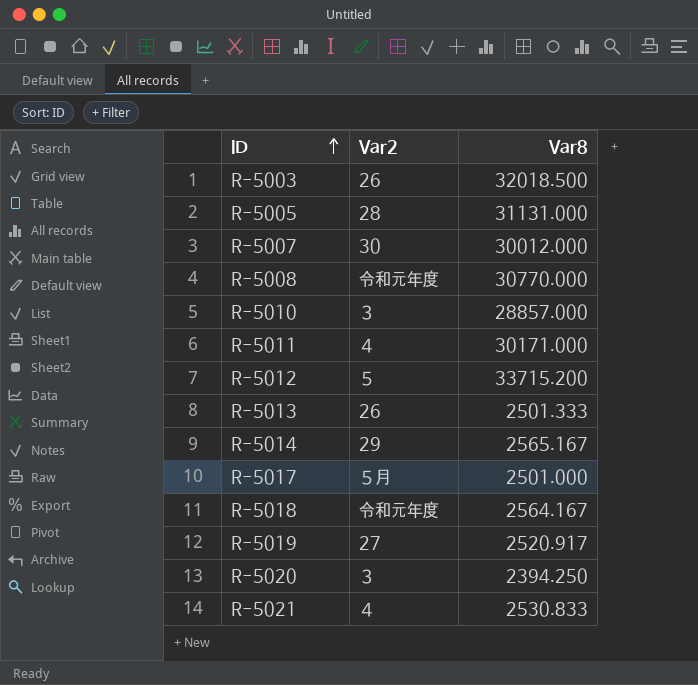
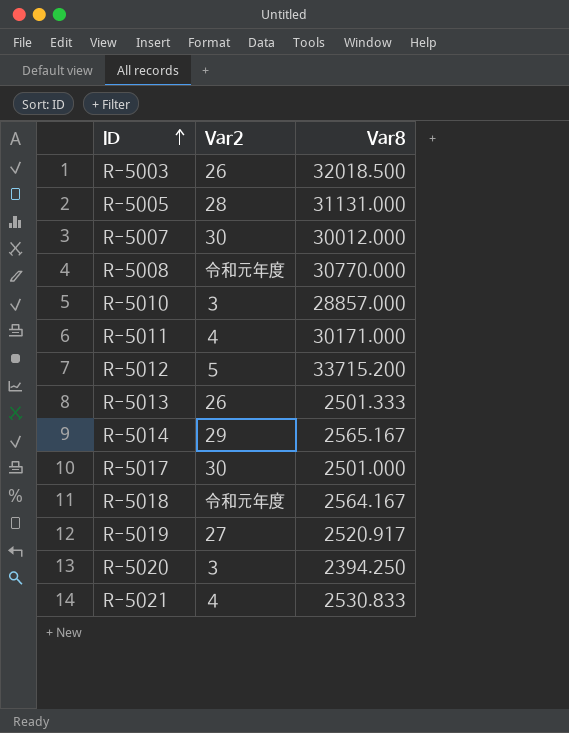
R-5017 | Var2: ５月 -> 30

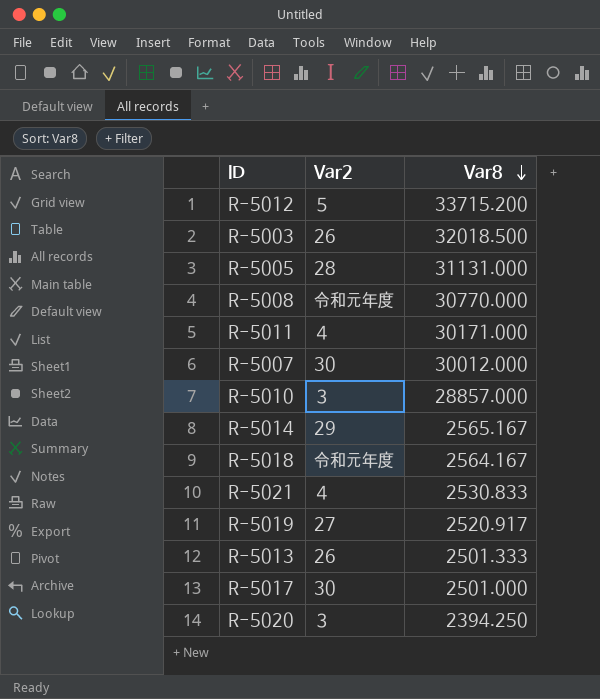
row order: ID ascending -> Var8 descending

